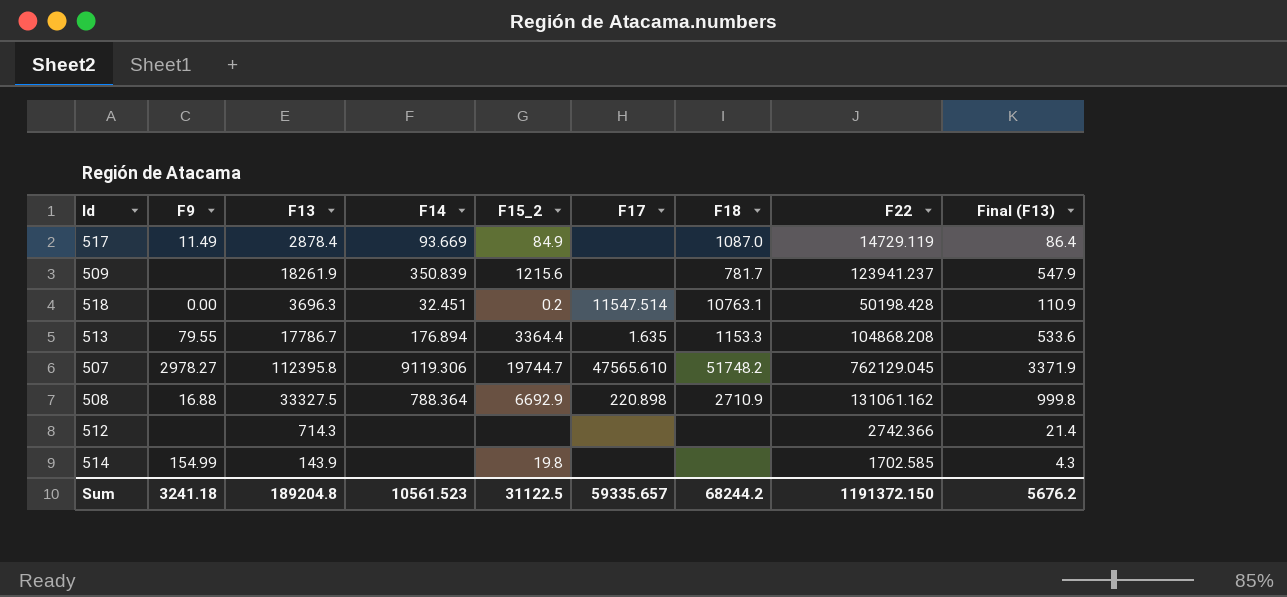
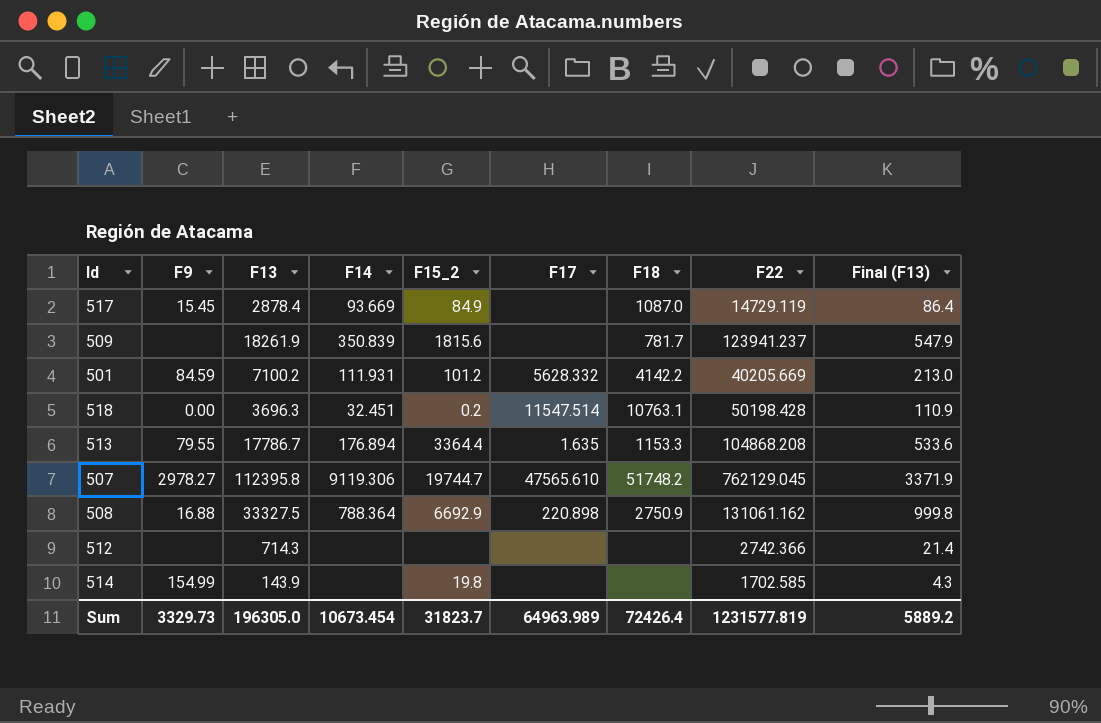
517 | F9: 11.49 -> 15.45
509 | F15_2: 1215.6 -> 1815.6
row 501: none -> 84.59 | 7100.2 | 111.931 | 101.2 | 5628.332 | 4142.2 | 40205.669 | 213.0
508 | F18: 2710.9 -> 2750.9
Sum | F9: 3241.18 -> 3329.73
Sum | F13: 189204.8 -> 196305.0
Sum | F14: 10561.523 -> 10673.454
Sum | F15_2: 31122.5 -> 31823.7
Sum | F17: 59335.657 -> 64963.989
Sum | F18: 68244.2 -> 72426.4
Sum | F22: 1191372.150 -> 1231577.819
Sum | Final (F13): 5676.2 -> 5889.2

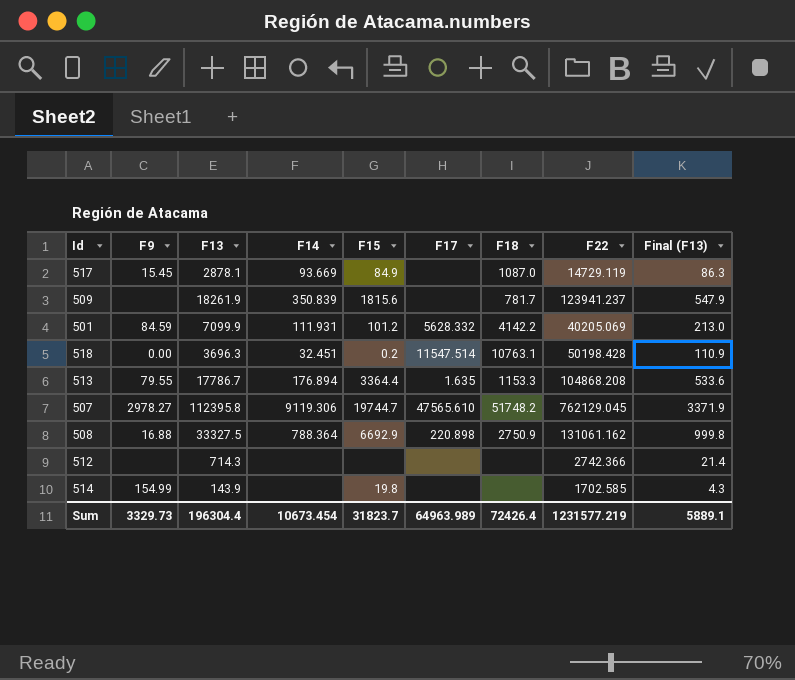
column name: F15_2 -> F15
517 | F13: 2878.4 -> 2878.1
517 | Final (F13): 86.4 -> 86.3
501 | F13: 7100.2 -> 7099.9
501 | F22: 40205.669 -> 40205.069
Sum | F13: 196305.0 -> 196304.4
Sum | F22: 1231577.819 -> 1231577.219
Sum | Final (F13): 5889.2 -> 5889.1

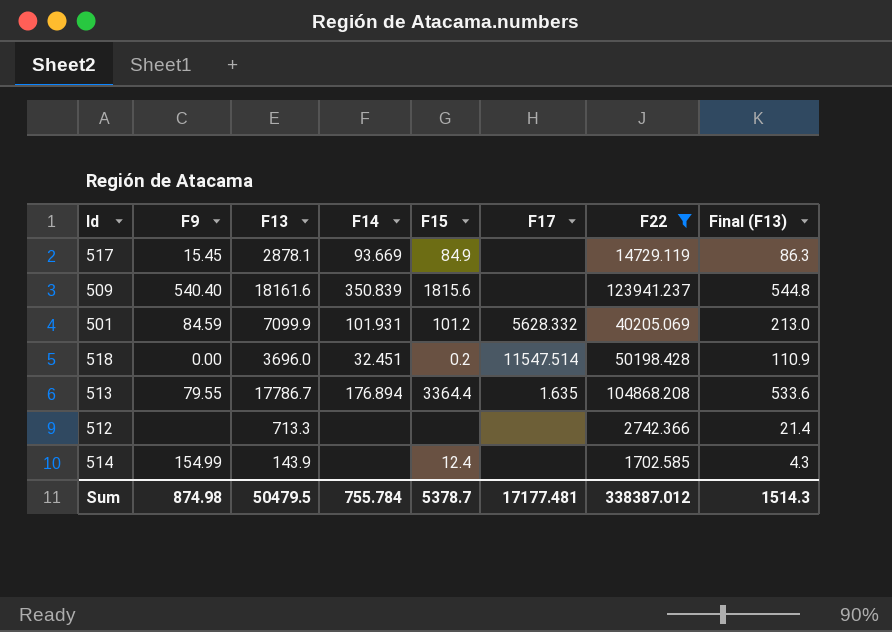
filter: none -> F22 <= 123941.237
column F18 | position: 7 -> none
509 | F9: none -> 540.40
509 | F13: 18261.9 -> 18161.6
509 | Final (F13): 547.9 -> 544.8
501 | F14: 111.931 -> 101.931
518 | F13: 3696.3 -> 3696.0
512 | F13: 714.3 -> 713.3
514 | F15: 19.8 -> 12.4
Sum | F9: 3329.73 -> 874.98
Sum | F13: 196304.4 -> 50479.5
Sum | F14: 10673.454 -> 755.784
Sum | F15: 31823.7 -> 5378.7
Sum | F17: 64963.989 -> 17177.481
Sum | F22: 1231577.219 -> 338387.012
Sum | Final (F13): 5889.1 -> 1514.3

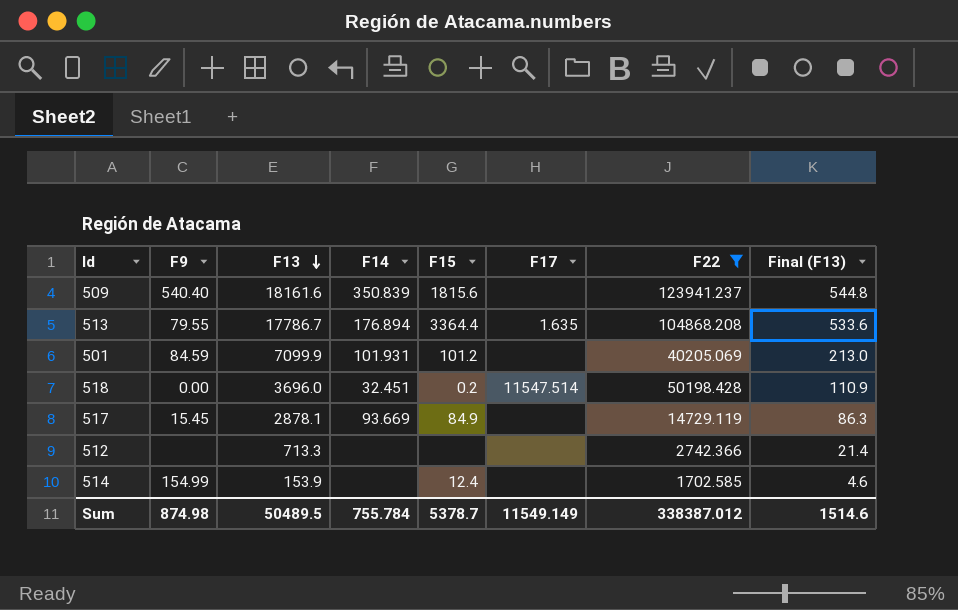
row order: none -> F13 descending
501 | F17: 5628.332 -> none
514 | F13: 143.9 -> 153.9
514 | Final (F13): 4.3 -> 4.6
Sum | F13: 50479.5 -> 50489.5
Sum | F17: 17177.481 -> 11549.149
Sum | Final (F13): 1514.3 -> 1514.6

